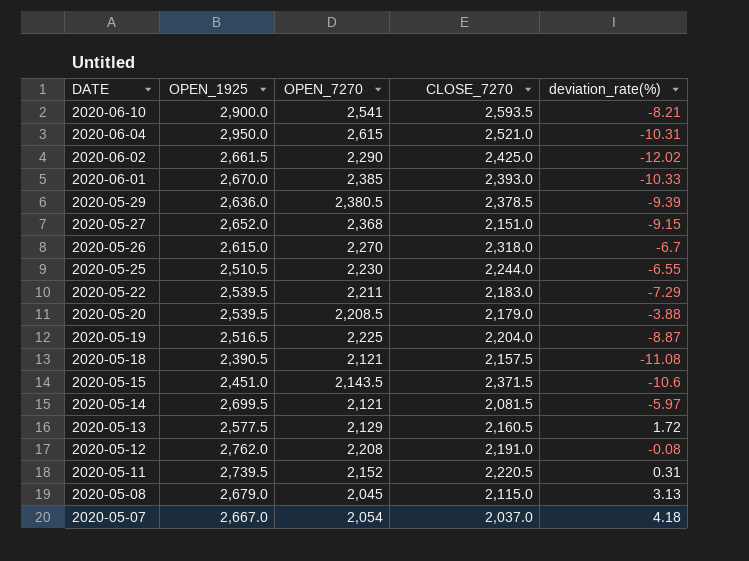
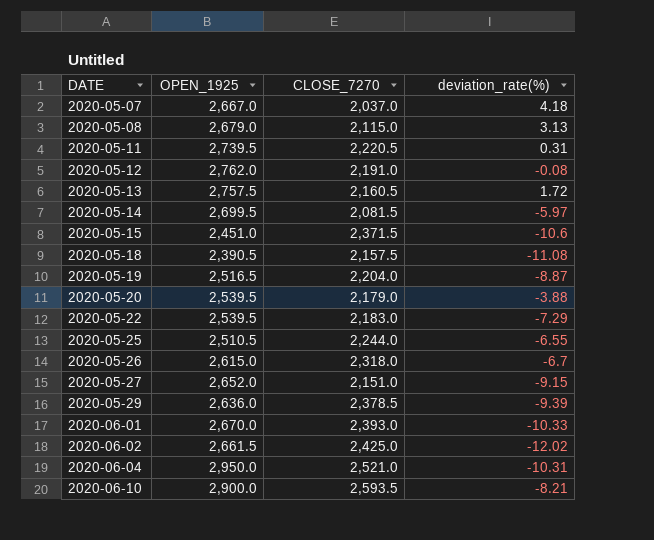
row order: DATE descending -> DATE ascending
column OPEN_7270 | position: 3 -> none
2020-05-13 | OPEN_1925: 2,577.5 -> 2,757.5

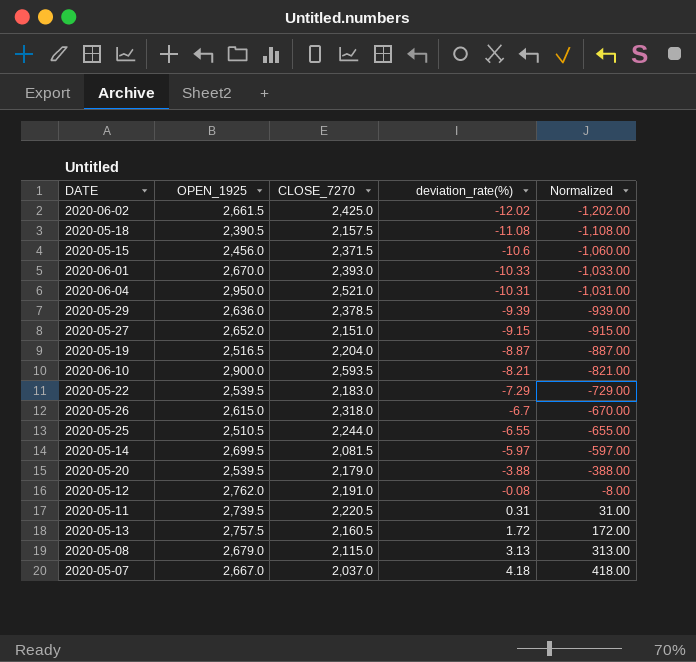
row order: DATE ascending -> deviation_rate(%) ascending
column Normalized | formula: none -> [deviation_rate(%)] * 100
2020-05-15 | OPEN_1925: 2,451.0 -> 2,456.0

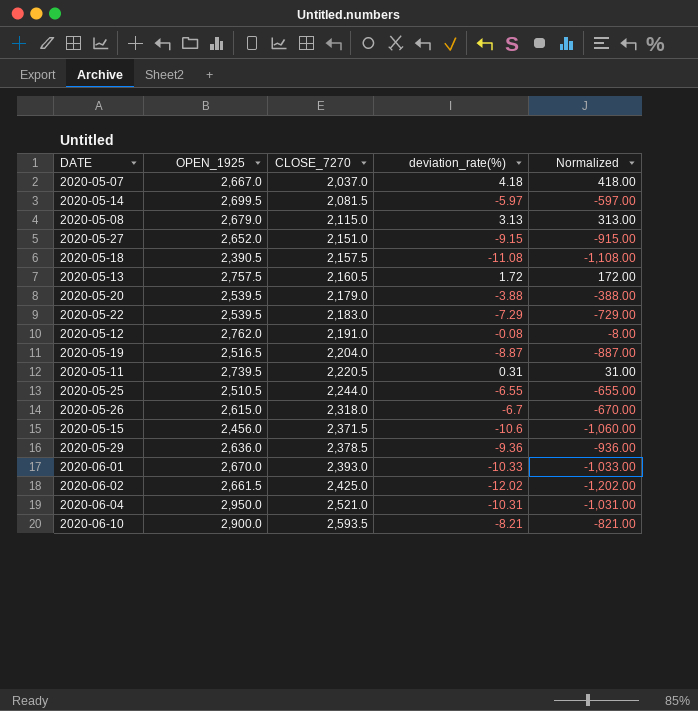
row order: deviation_rate(%) ascending -> CLOSE_7270 ascending
2020-05-29 | deviation_rate(%): -9.39 -> -9.36
2020-05-29 | Normalized: -939.00 -> -936.00

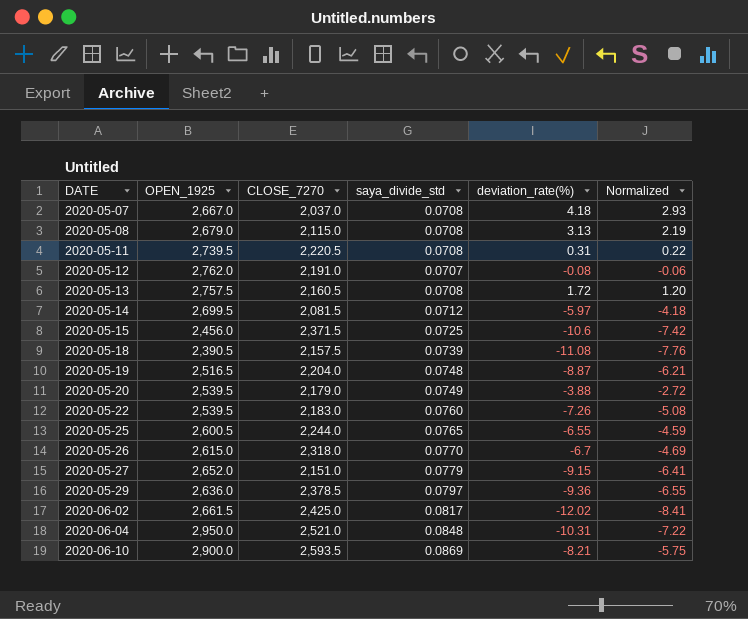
row order: CLOSE_7270 ascending -> DATE ascending
column saya_divide_std | position: none -> 4
column Normalized | formula: [deviation_rate(%)] * 100 -> [deviation_rate(%)] * 0.7
row 2020-06-01: 2,670.0 | 2,393.0 | -10.33 | -1,033.00 -> none
2020-05-22 | deviation_rate(%): -7.29 -> -7.26
2020-05-25 | OPEN_1925: 2,510.5 -> 2,600.5

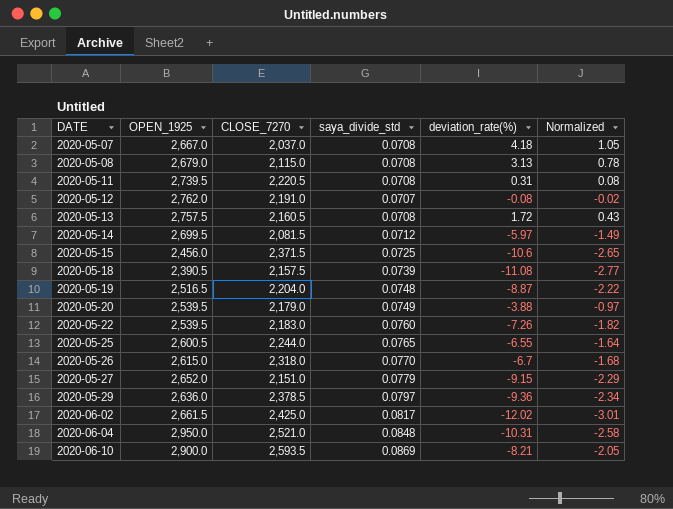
column Normalized | formula: [deviation_rate(%)] * 0.7 -> [deviation_rate(%)] * 0.25

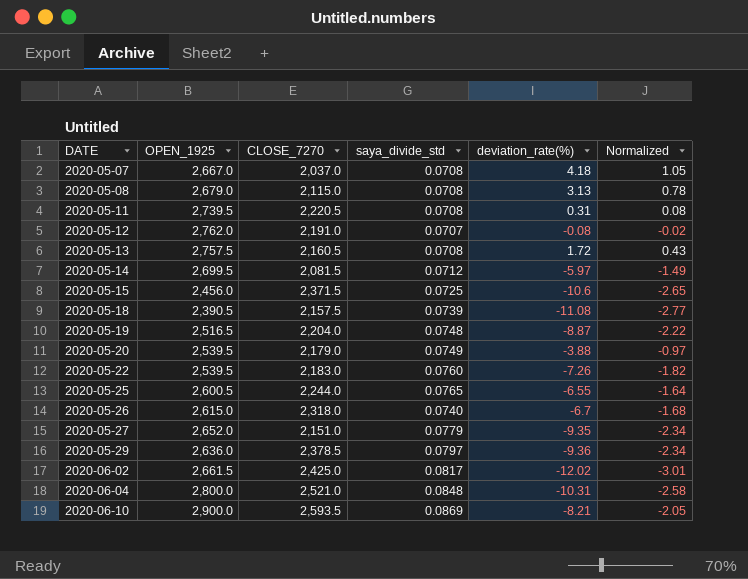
2020-05-26 | saya_divide_std: 0.0770 -> 0.0740
2020-05-27 | deviation_rate(%): -9.15 -> -9.35
2020-05-27 | Normalized: -2.29 -> -2.34
2020-06-04 | OPEN_1925: 2,950.0 -> 2,800.0

